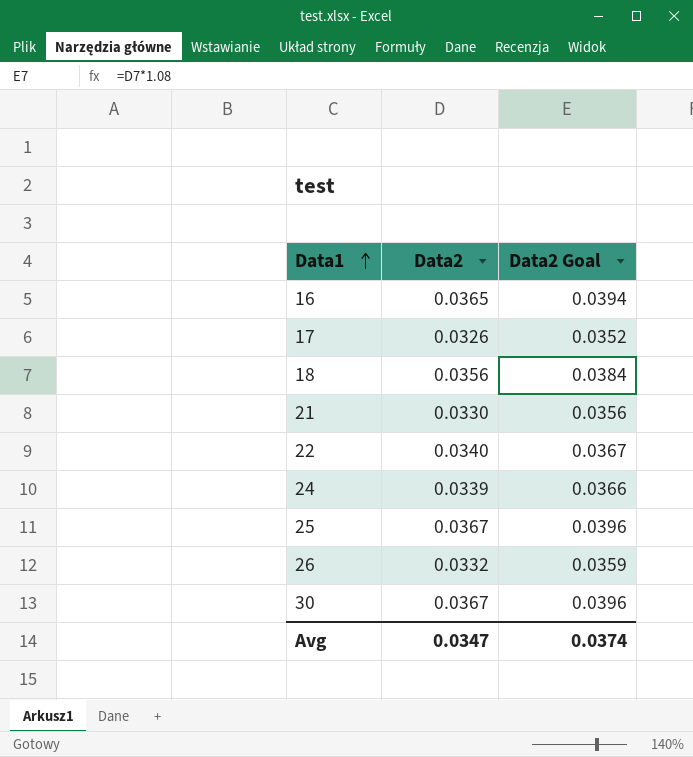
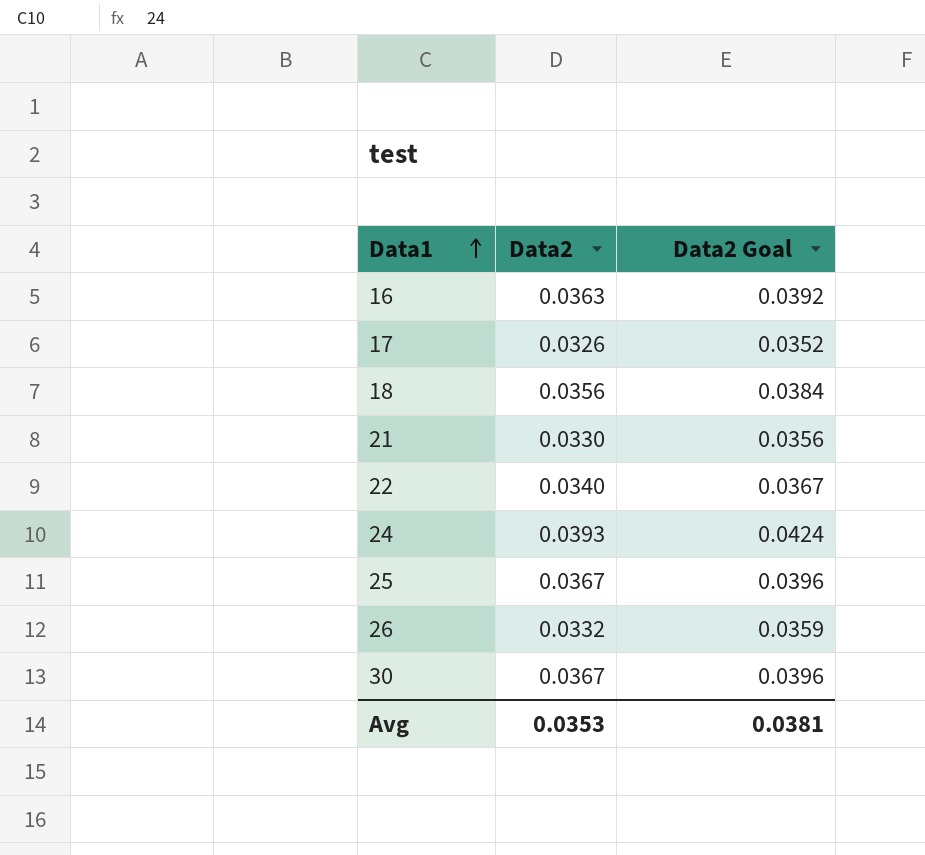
16 | Data2: 0.0365 -> 0.0363
16 | Data2 Goal: 0.0394 -> 0.0392
24 | Data2: 0.0339 -> 0.0393
24 | Data2 Goal: 0.0366 -> 0.0424
Avg | Data2: 0.0347 -> 0.0353
Avg | Data2 Goal: 0.0374 -> 0.0381

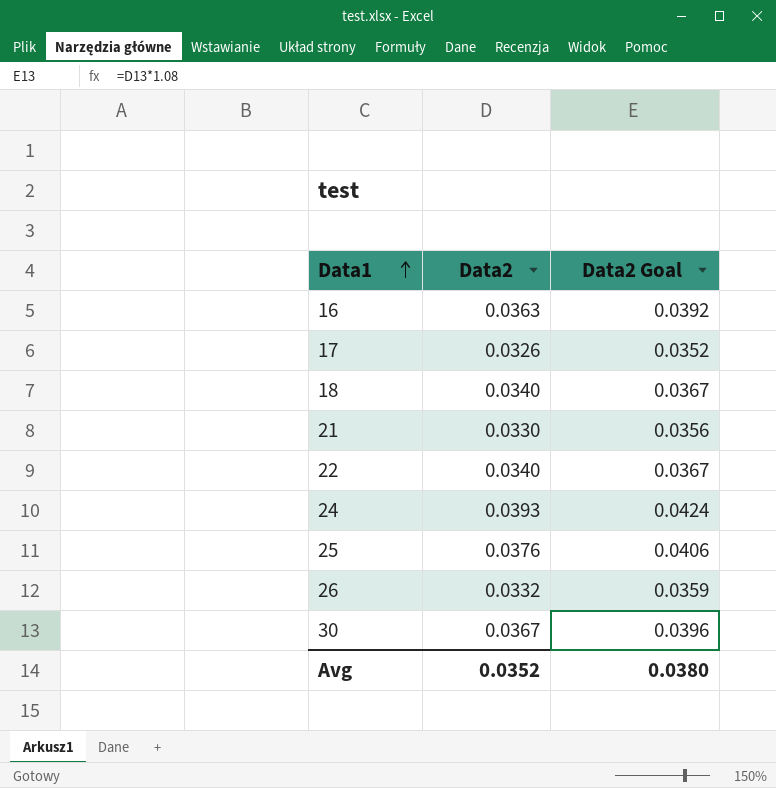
18 | Data2: 0.0356 -> 0.0340
18 | Data2 Goal: 0.0384 -> 0.0367
25 | Data2: 0.0367 -> 0.0376
25 | Data2 Goal: 0.0396 -> 0.0406
Avg | Data2: 0.0353 -> 0.0352
Avg | Data2 Goal: 0.0381 -> 0.0380

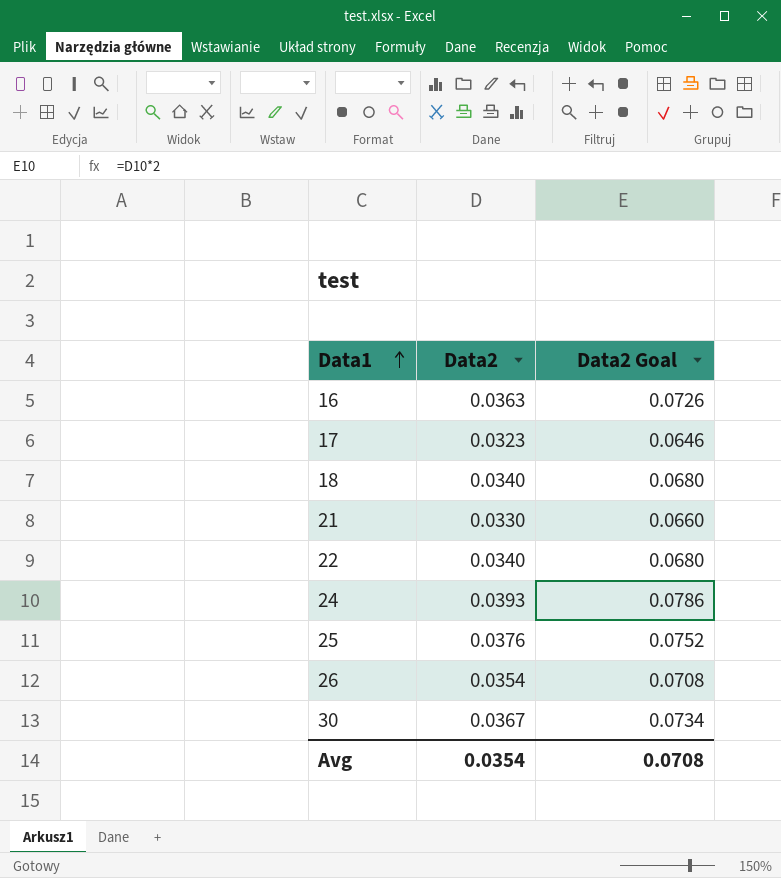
column Data2 Goal | formula: [Data2] * 1.08 -> [Data2] * 2
17 | Data2: 0.0326 -> 0.0323
26 | Data2: 0.0332 -> 0.0354
Avg | Data2: 0.0352 -> 0.0354
Avg | Data2 Goal: 0.0380 -> 0.0708

